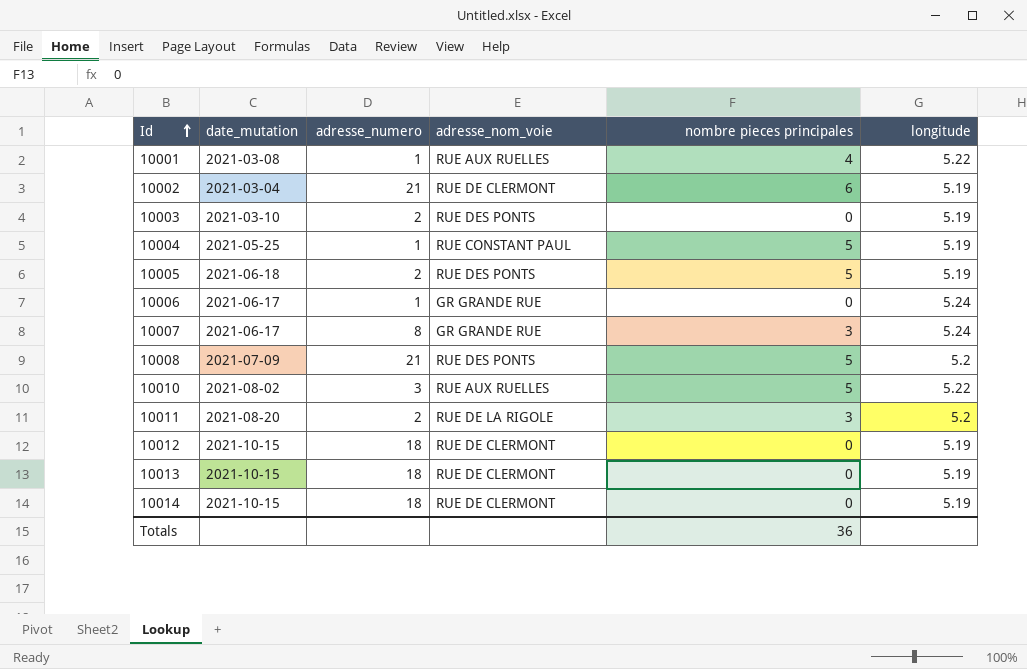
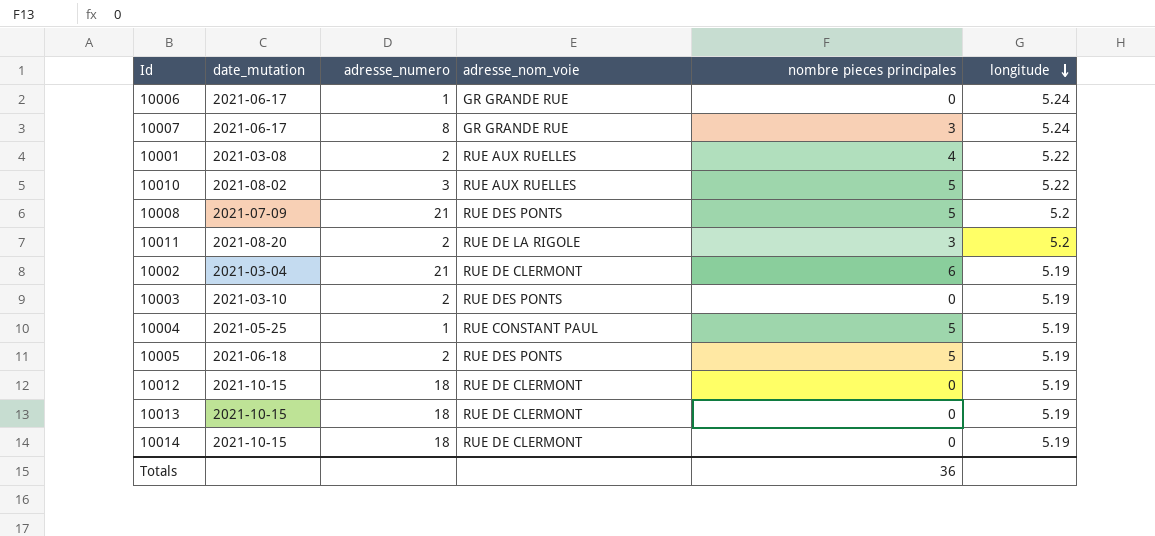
row order: Id ascending -> longitude descending
10001 | adresse_numero: 1 -> 2

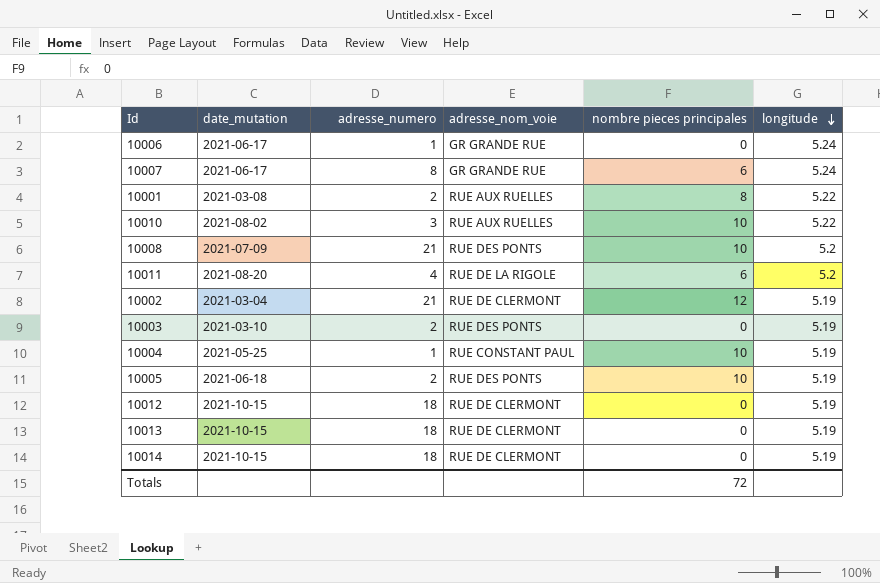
10007 | nombre pieces principales: 3 -> 6
10001 | nombre pieces principales: 4 -> 8
10010 | nombre pieces principales: 5 -> 10
10008 | nombre pieces principales: 5 -> 10
10011 | adresse_numero: 2 -> 4
10011 | nombre pieces principales: 3 -> 6
10002 | nombre pieces principales: 6 -> 12
10004 | nombre pieces principales: 5 -> 10
10005 | nombre pieces principales: 5 -> 10
Totals | nombre pieces principales: 36 -> 72

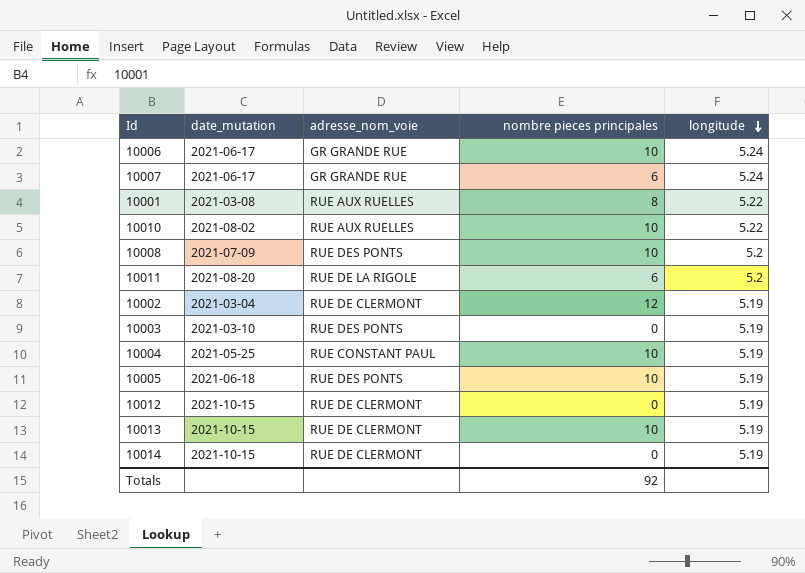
column adresse_numero | position: 3 -> none
10006 | nombre pieces principales: 0 -> 10
10013 | nombre pieces principales: 0 -> 10
Totals | nombre pieces principales: 72 -> 92

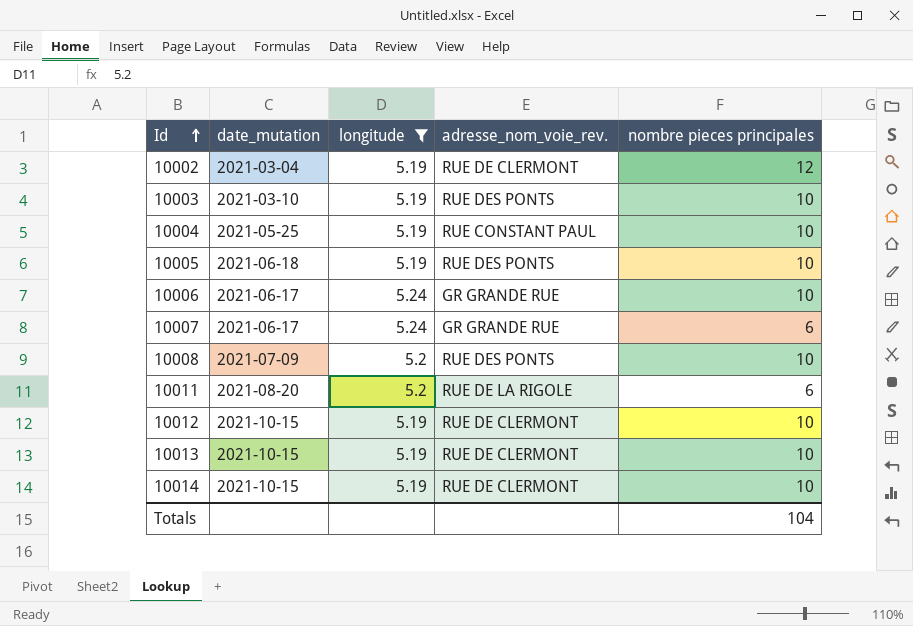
filter: none -> longitude != 5.22
row order: longitude descending -> Id ascending
column longitude | position: 5 -> 3
column name: adresse_nom_voie -> adresse_nom_voie_rev.
10003 | nombre pieces principales: 0 -> 10
10012 | nombre pieces principales: 0 -> 10
10014 | nombre pieces principales: 0 -> 10
Totals | nombre pieces principales: 92 -> 104

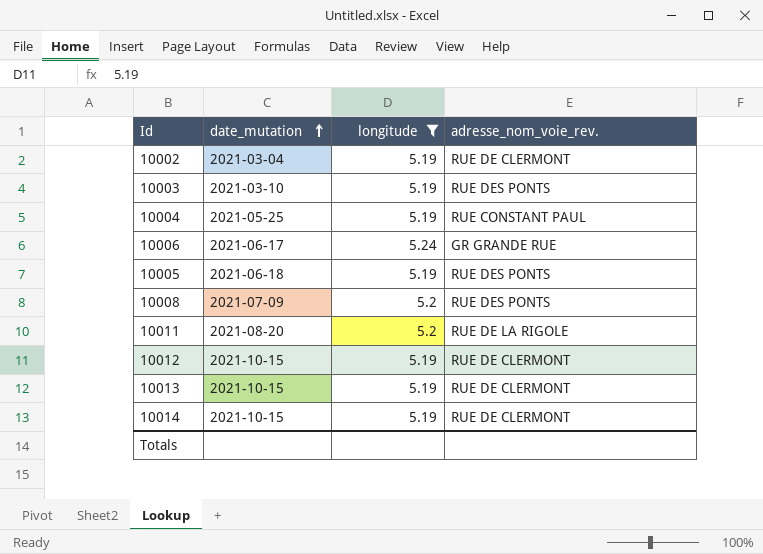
row order: Id ascending -> date_mutation ascending
column nombre pieces principales | position: 5 -> none
row 10007: 2021-06-17 | 5.24 | GR GRANDE RUE | 6 -> none

